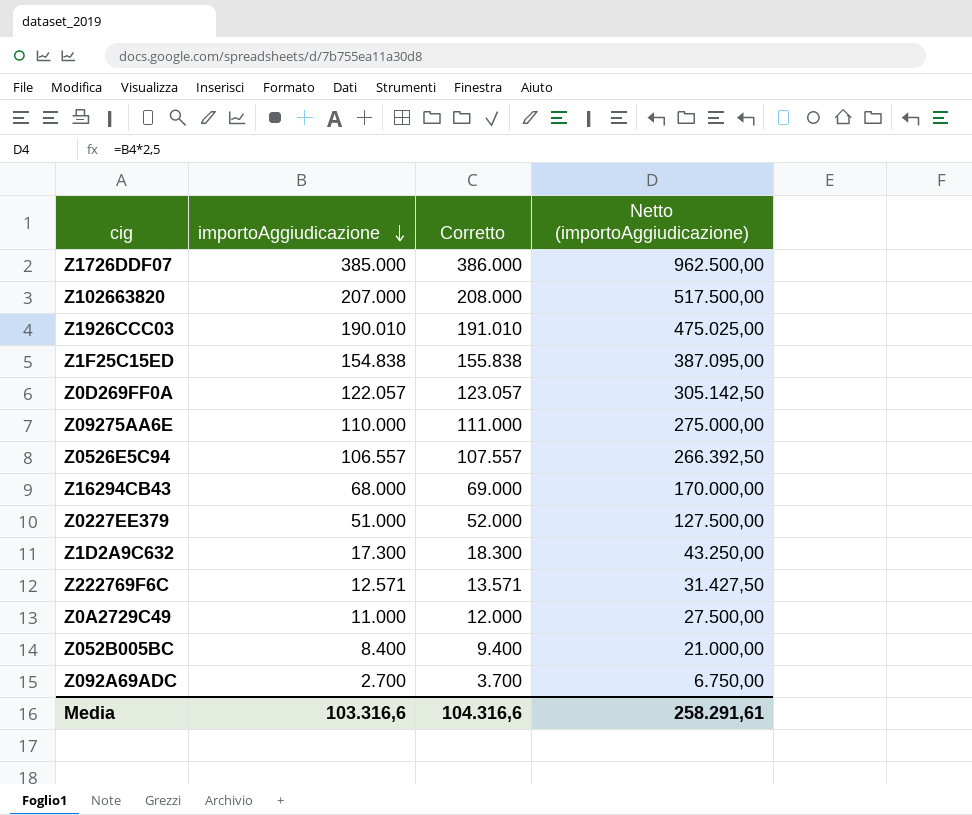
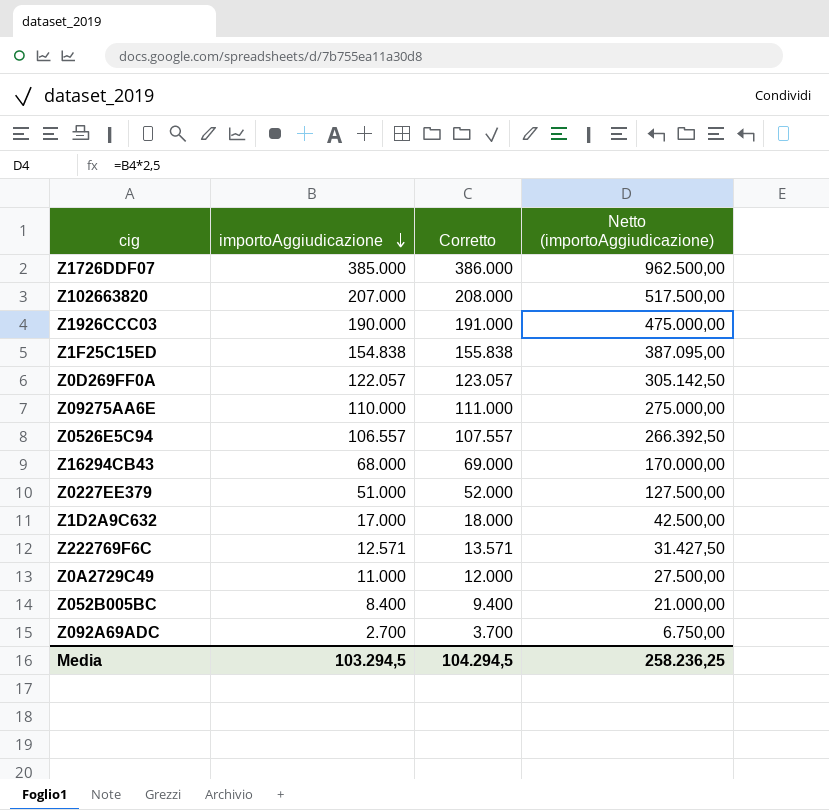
Z1926CCC03 | importoAggiudicazione: 190.010 -> 190.000
Z1926CCC03 | Corretto: 191.010 -> 191.000
Z1926CCC03 | Netto (importoAggiudicazione): 475.025,00 -> 475.000,00
Z1D2A9C632 | importoAggiudicazione: 17.300 -> 17.000
Z1D2A9C632 | Corretto: 18.300 -> 18.000
Z1D2A9C632 | Netto (importoAggiudicazione): 43.250,00 -> 42.500,00
Media | importoAggiudicazione: 103.316,6 -> 103.294,5
Media | Corretto: 104.316,6 -> 104.294,5
Media | Netto (importoAggiudicazione): 258.291,61 -> 258.236,25

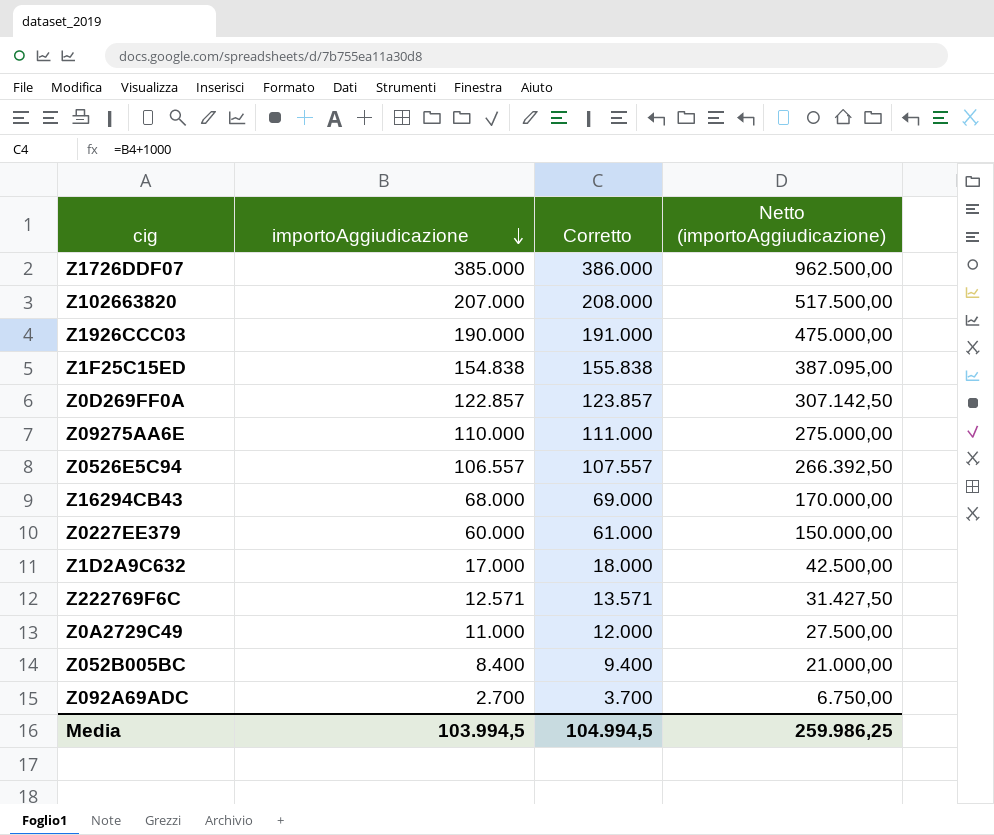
Z0D269FF0A | importoAggiudicazione: 122.057 -> 122.857
Z0D269FF0A | Corretto: 123.057 -> 123.857
Z0D269FF0A | Netto (importoAggiudicazione): 305.142,50 -> 307.142,50
Z0227EE379 | importoAggiudicazione: 51.000 -> 60.000
Z0227EE379 | Corretto: 52.000 -> 61.000
Z0227EE379 | Netto (importoAggiudicazione): 127.500,00 -> 150.000,00
Media | importoAggiudicazione: 103.294,5 -> 103.994,5
Media | Corretto: 104.294,5 -> 104.994,5
Media | Netto (importoAggiudicazione): 258.236,25 -> 259.986,25

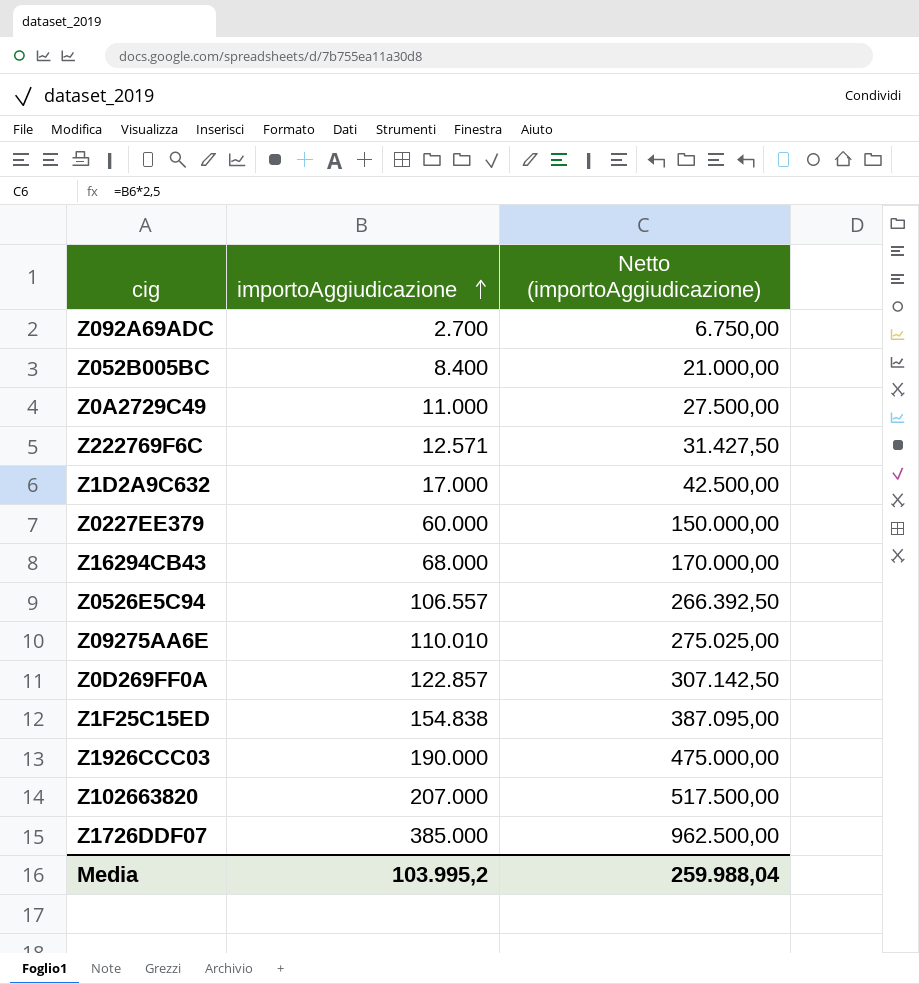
row order: importoAggiudicazione descending -> importoAggiudicazione ascending
column Corretto | formula: [importoAggiudicazione] + 1000 -> none
Z09275AA6E | importoAggiudicazione: 110.000 -> 110.010
Z09275AA6E | Netto (importoAggiudicazione): 275.000,00 -> 275.025,00
Media | importoAggiudicazione: 103.994,5 -> 103.995,2
Media | Netto (importoAggiudicazione): 259.986,25 -> 259.988,04

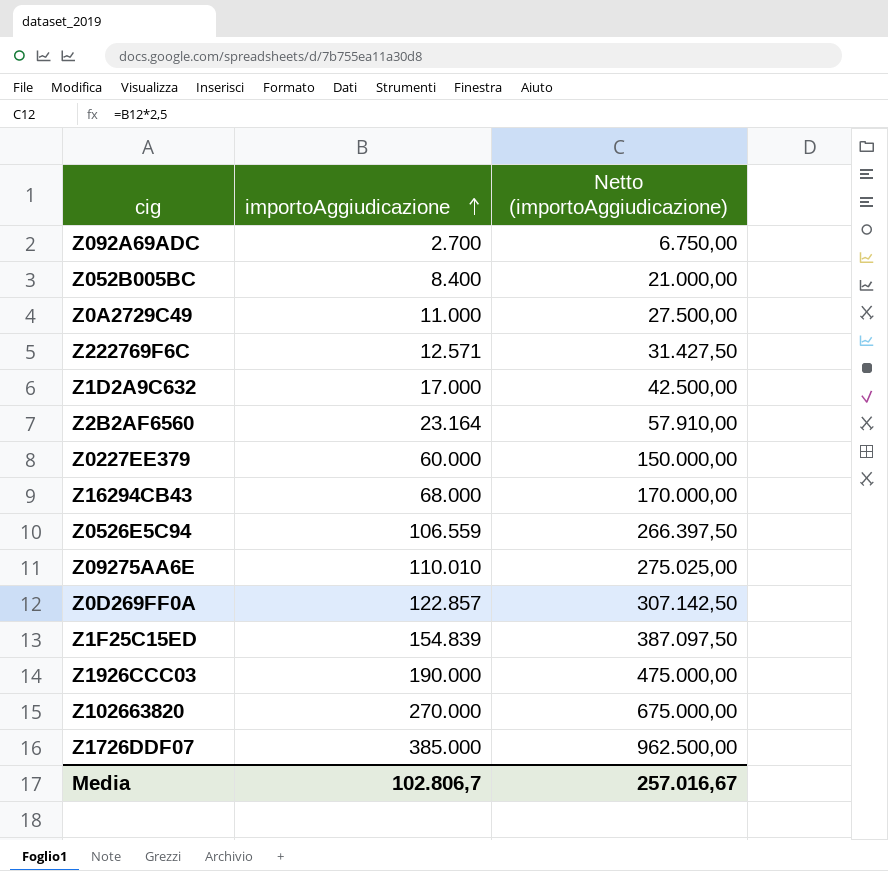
row Z2B2AF6560: none -> 23.164 | 57.910,00
Z0526E5C94 | importoAggiudicazione: 106.557 -> 106.559
Z0526E5C94 | Netto (importoAggiudicazione): 266.392,50 -> 266.397,50
Z1F25C15ED | importoAggiudicazione: 154.838 -> 154.839
Z1F25C15ED | Netto (importoAggiudicazione): 387.095,00 -> 387.097,50
Z102663820 | importoAggiudicazione: 207.000 -> 270.000
Z102663820 | Netto (importoAggiudicazione): 517.500,00 -> 675.000,00
Media | importoAggiudicazione: 103.995,2 -> 102.806,7
Media | Netto (importoAggiudicazione): 259.988,04 -> 257.016,67

